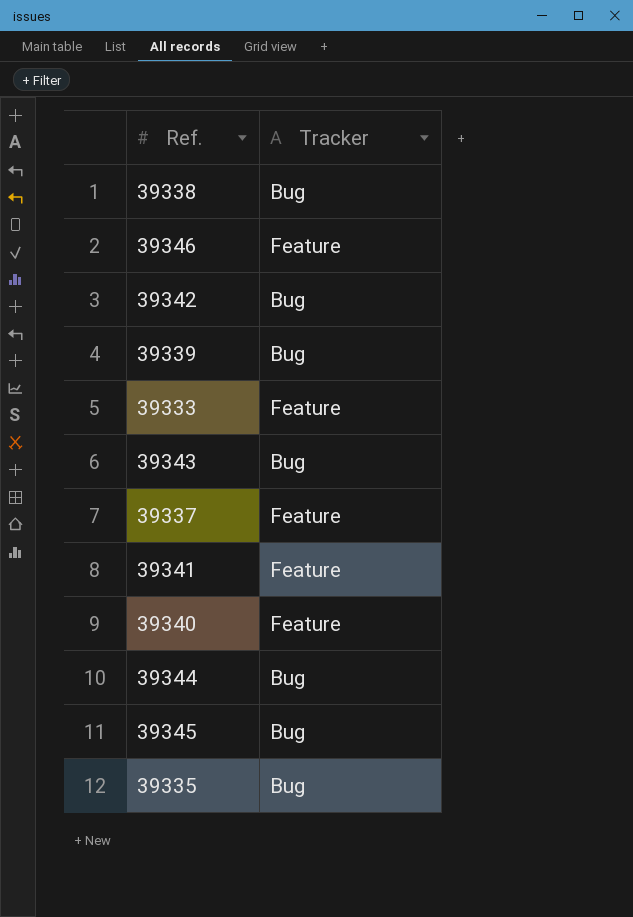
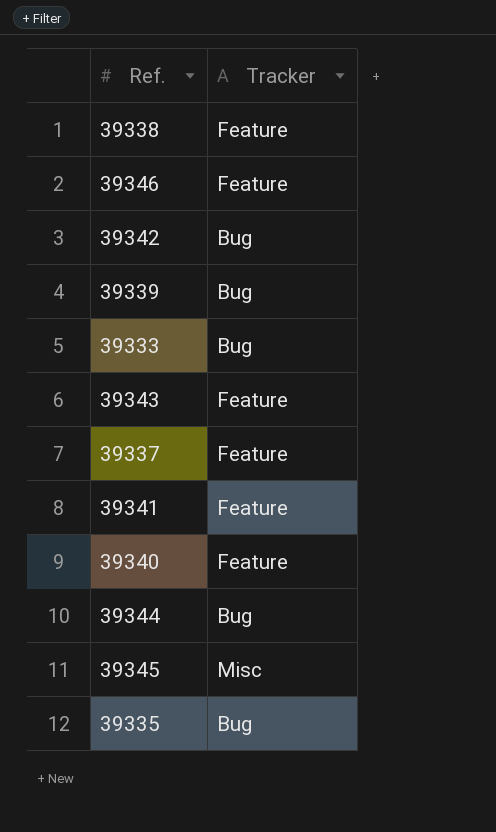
39338 | Tracker: Bug -> Feature
39333 | Tracker: Feature -> Bug
39343 | Tracker: Bug -> Feature
39345 | Tracker: Bug -> Misc

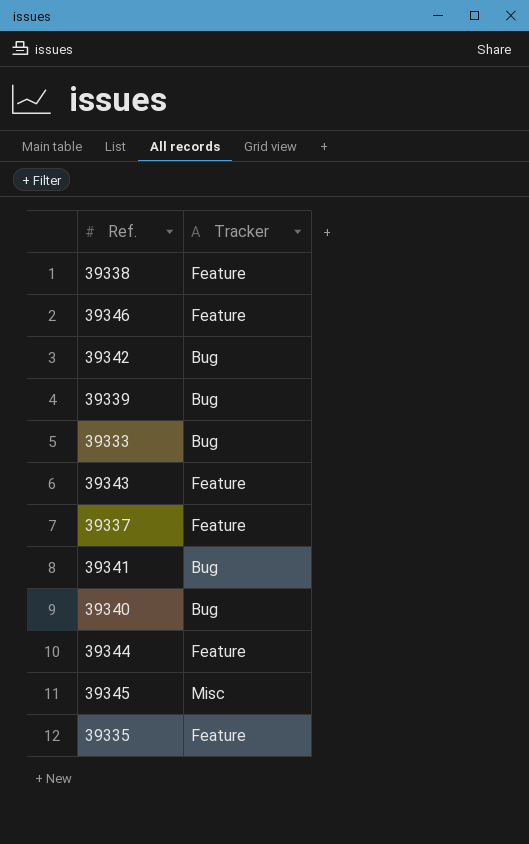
39341 | Tracker: Feature -> Bug
39340 | Tracker: Feature -> Bug
39344 | Tracker: Bug -> Feature
39335 | Tracker: Bug -> Feature

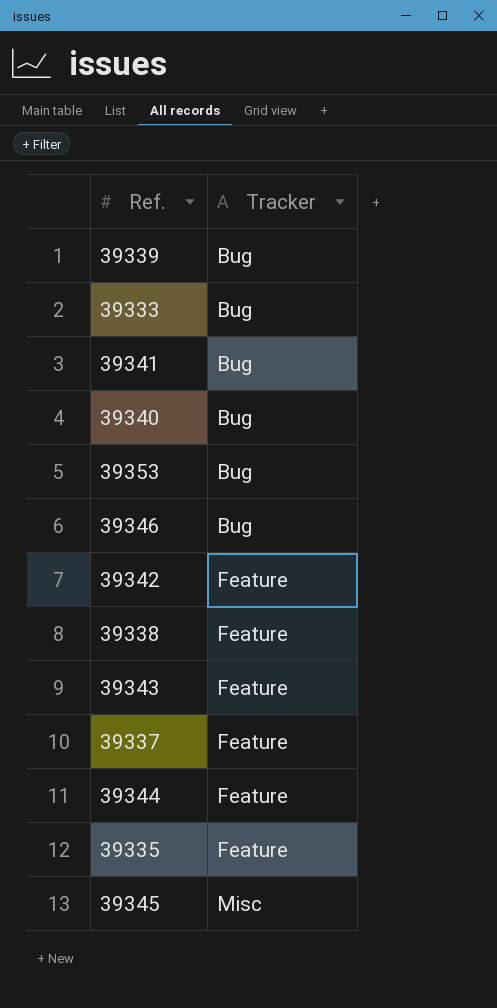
row order: none -> Tracker ascending
row 39353: none -> Bug
39346 | Tracker: Feature -> Bug
39342 | Tracker: Bug -> Feature

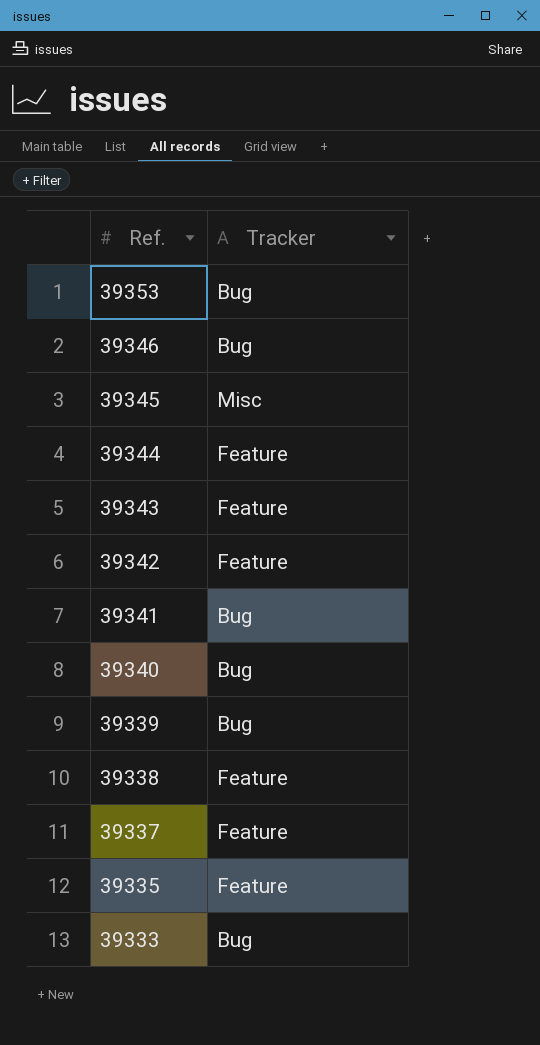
row order: Tracker ascending -> Ref. descending

